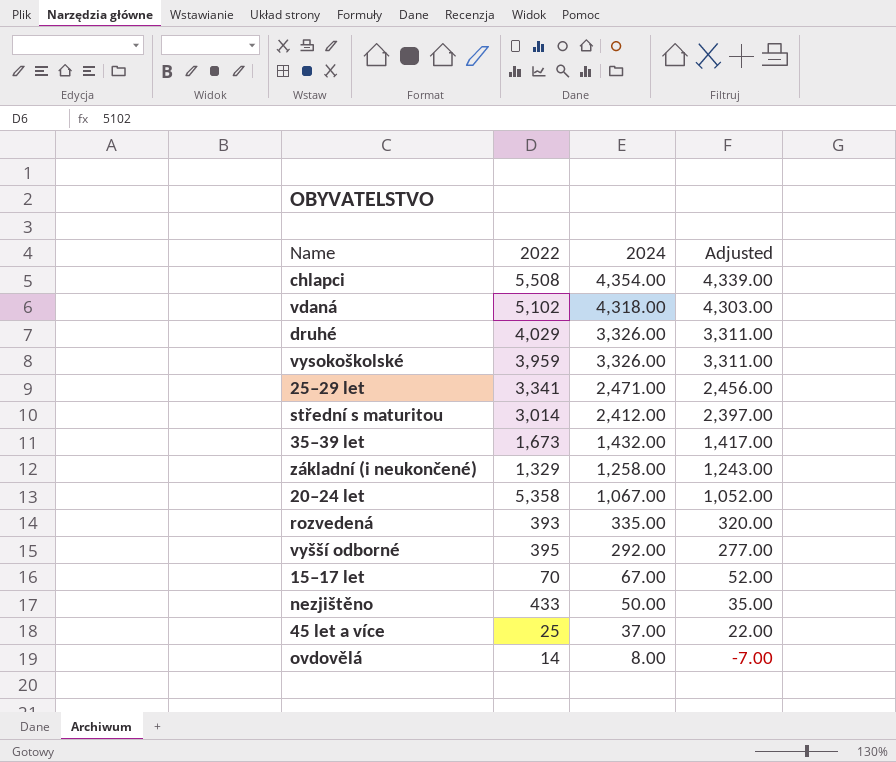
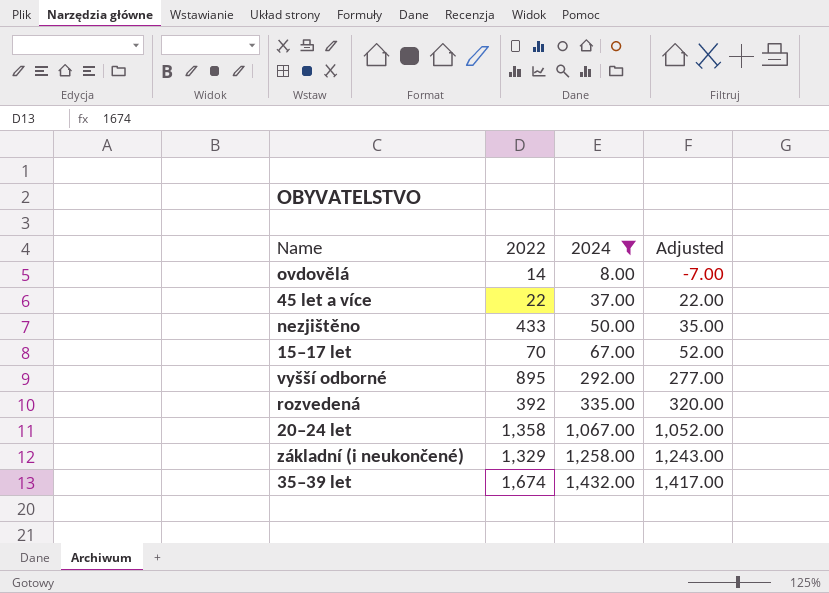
filter: none -> 2024 <= 1,432.00
row order: 2024 descending -> 2024 ascending
45 let a více | 2022: 25 -> 22
vyšší odborné | 2022: 395 -> 895
rozvedená | 2022: 393 -> 392
20–24 let | 2022: 5,358 -> 1,358
35–39 let | 2022: 1,673 -> 1,674

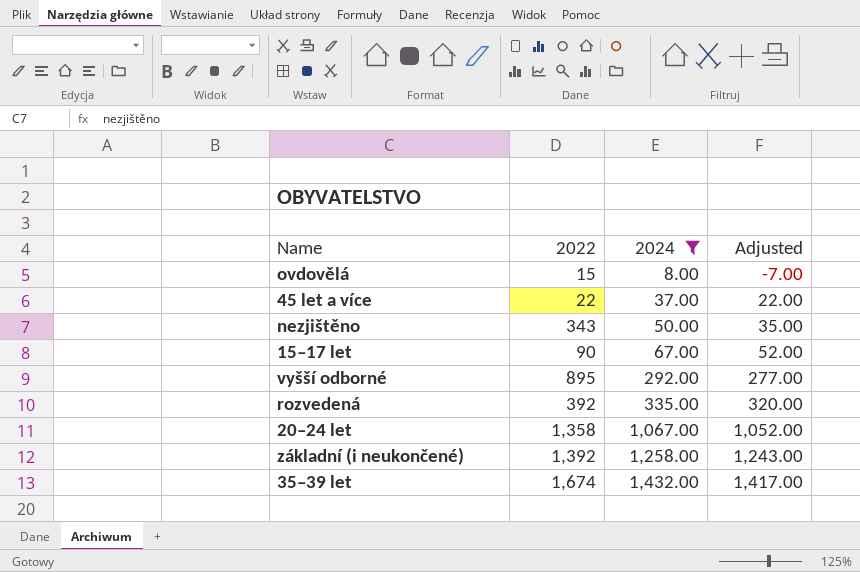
ovdovělá | 2022: 14 -> 15
nezjištěno | 2022: 433 -> 343
15–17 let | 2022: 70 -> 90
základní (i neukončené) | 2022: 1,329 -> 1,392

